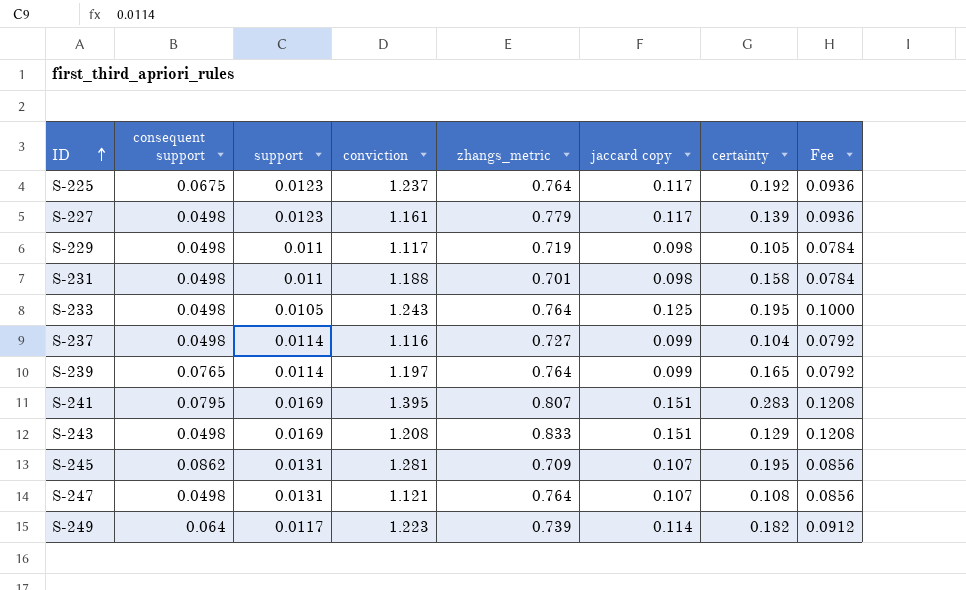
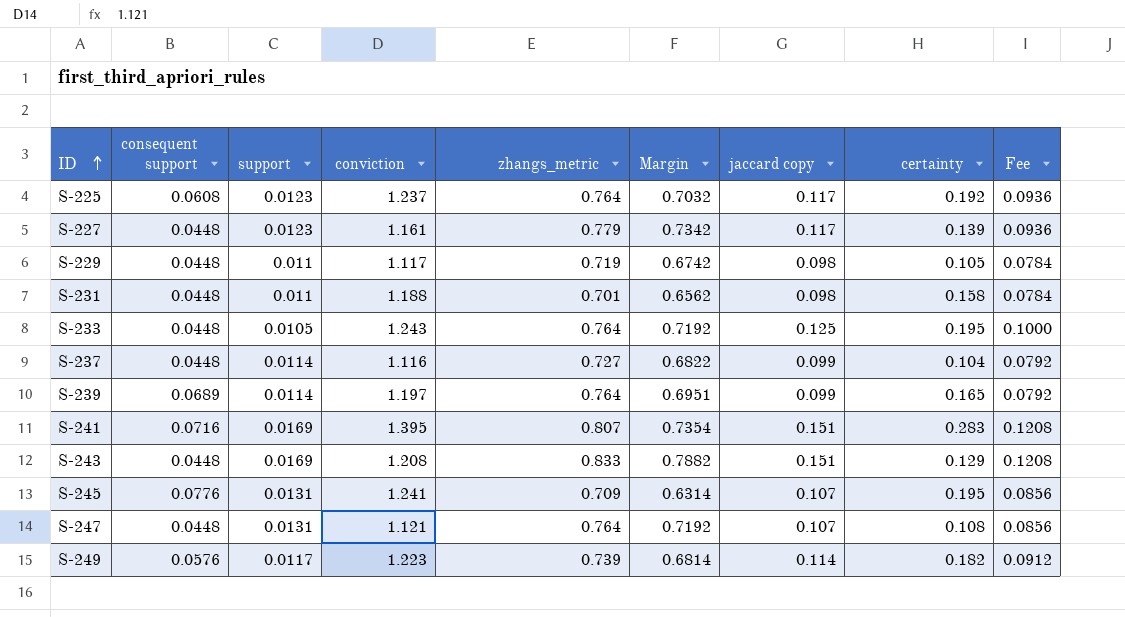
column Margin | formula: none -> [zhangs_metric] - [consequent support]
S-225 | consequent support: 0.0675 -> 0.0608
S-227 | consequent support: 0.0498 -> 0.0448
S-229 | consequent support: 0.0498 -> 0.0448
S-231 | consequent support: 0.0498 -> 0.0448
S-233 | consequent support: 0.0498 -> 0.0448
S-237 | consequent support: 0.0498 -> 0.0448
S-239 | consequent support: 0.0765 -> 0.0689
S-241 | consequent support: 0.0795 -> 0.0716
S-243 | consequent support: 0.0498 -> 0.0448
S-245 | consequent support: 0.0862 -> 0.0776
S-245 | conviction: 1.281 -> 1.241
S-247 | consequent support: 0.0498 -> 0.0448
S-249 | consequent support: 0.064 -> 0.0576

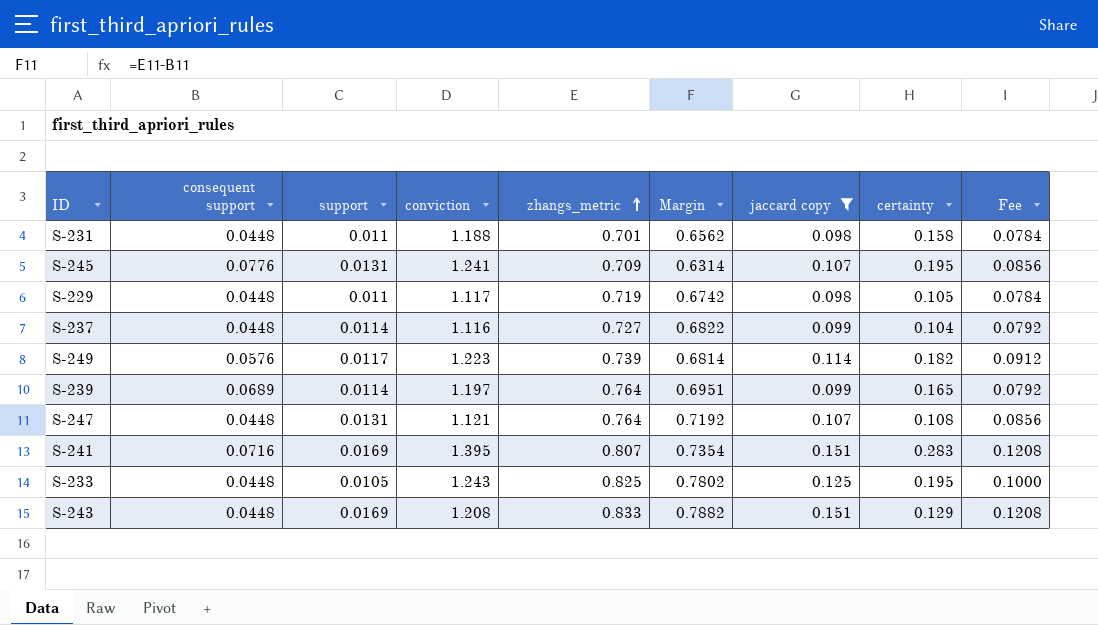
filter: none -> jaccard copy != 0.117
row order: ID ascending -> zhangs_metric ascending
S-233 | zhangs_metric: 0.764 -> 0.825
S-233 | Margin: 0.7192 -> 0.7802

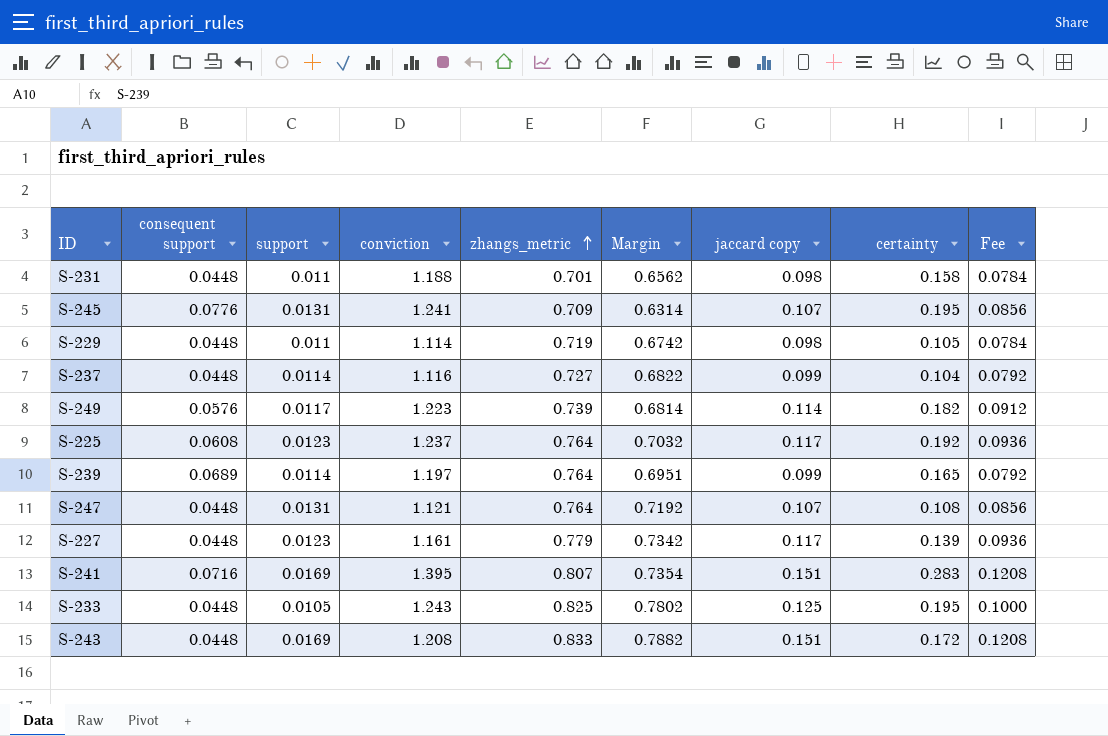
filter: jaccard copy != 0.117 -> none
S-229 | conviction: 1.117 -> 1.114
S-243 | certainty: 0.129 -> 0.172

